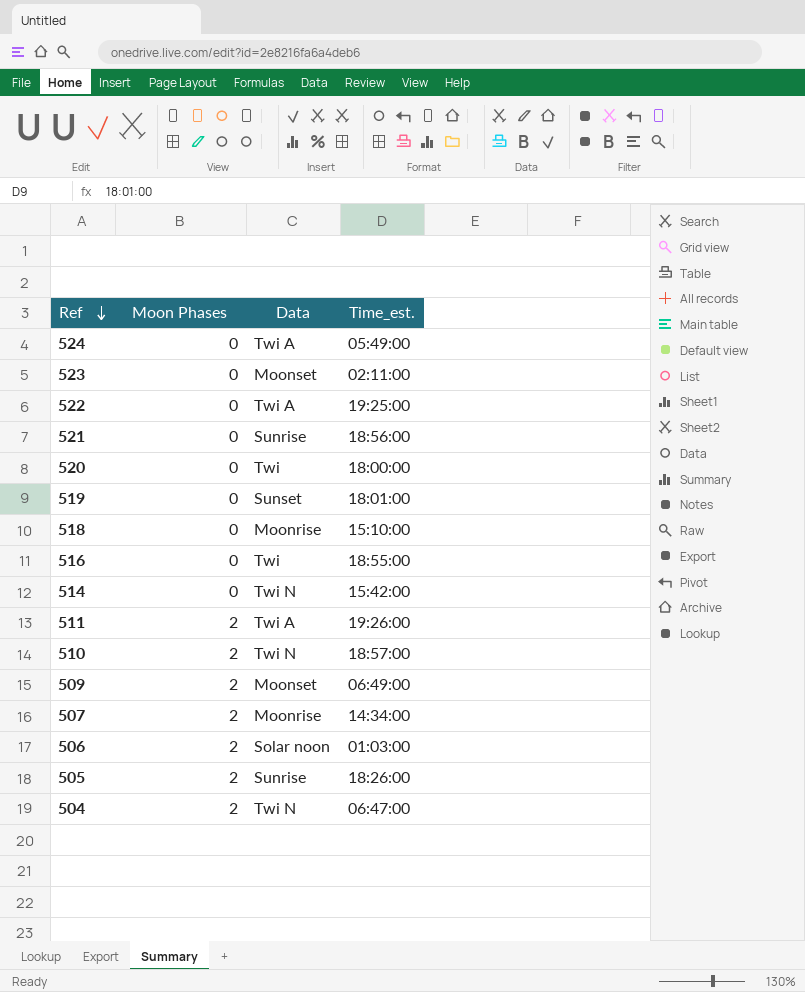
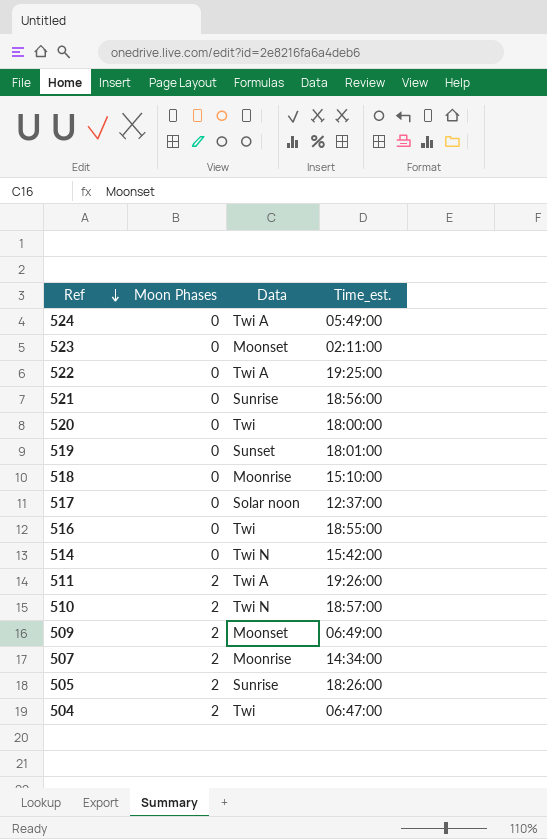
row 506: 2 | Solar noon | 01:03:00 -> none
row 517: none -> 0 | Solar noon | 12:37:00
504 | Data: Twi N -> Twi

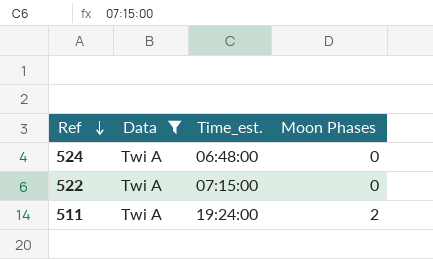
filter: none -> Data = Twi A
column Moon Phases | position: 2 -> 4
524 | Time_est.: 05:49:00 -> 06:48:00
522 | Time_est.: 19:25:00 -> 07:15:00
511 | Time_est.: 19:26:00 -> 19:24:00

